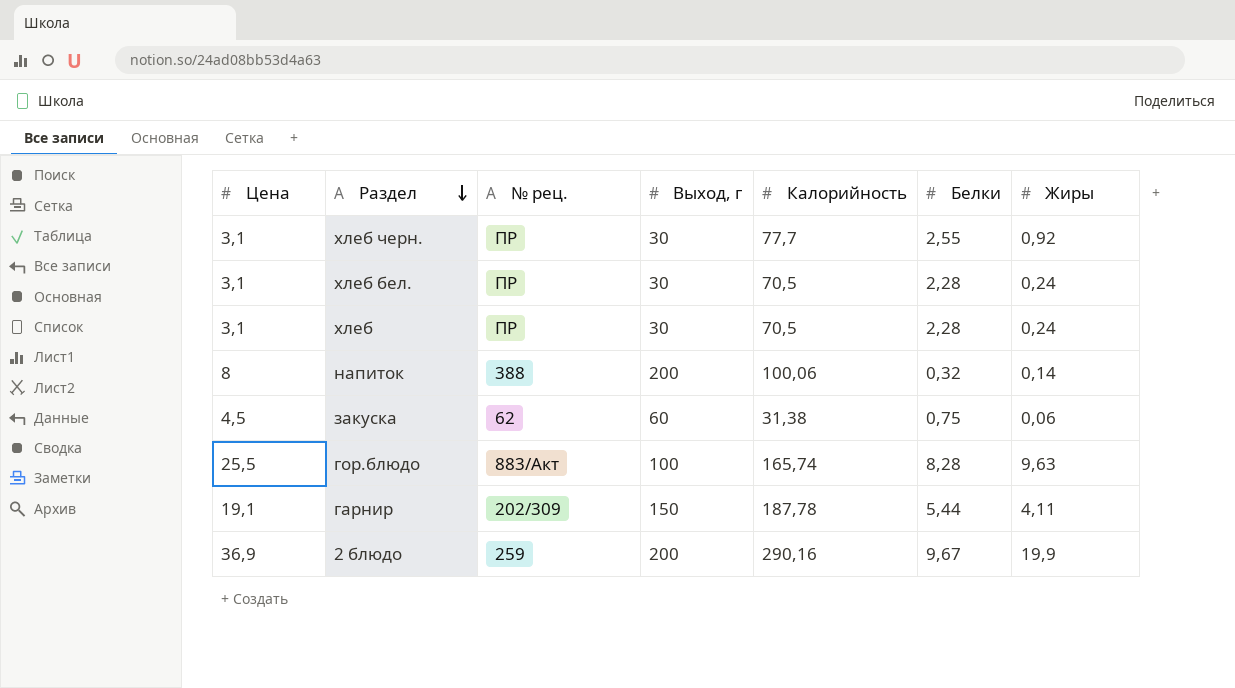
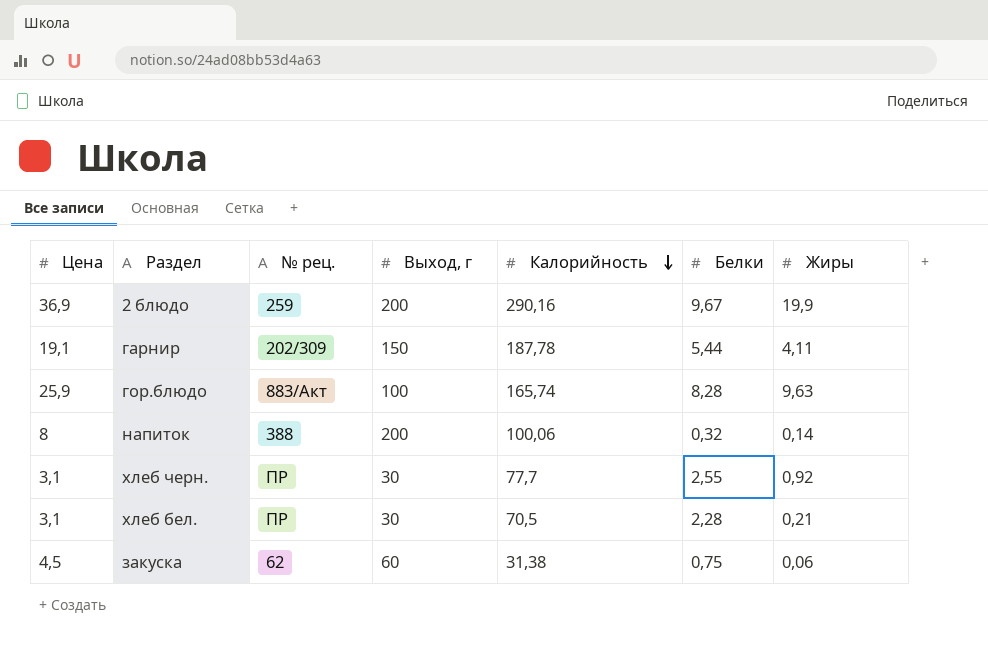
row order: Раздел descending -> Калорийность descending
row хлеб: 3,1 | ПР | 30 | 70,5 | 2,28 | 0,24 -> none
гор.блюдо | Цена: 25,5 -> 25,9
хлеб бел. | Жиры: 0,24 -> 0,21

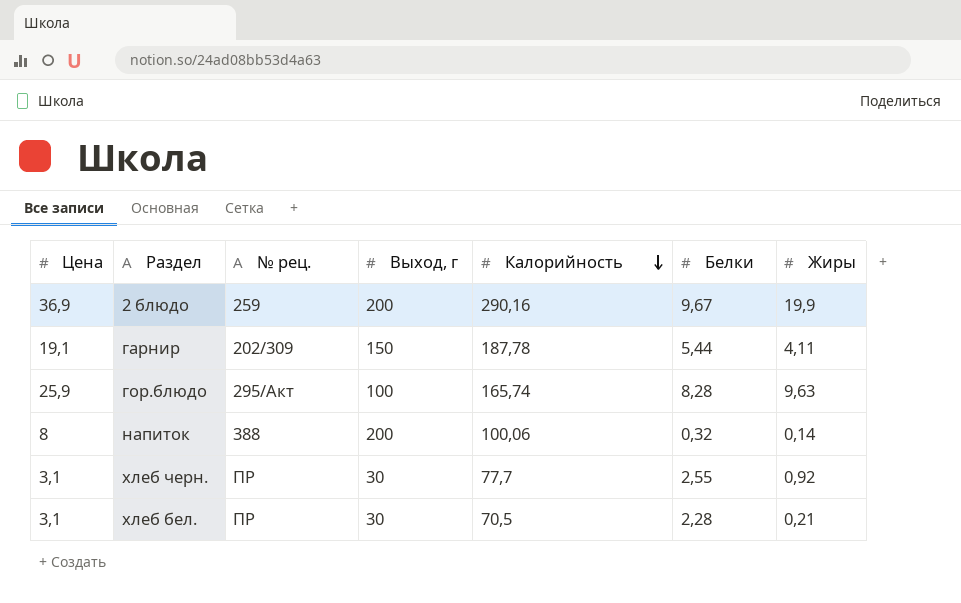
row закуска: 4,5 | 62 | 60 | 31,38 | 0,75 | 0,06 -> none
гор.блюдо | № рец.: 883/Акт -> 295/Акт

